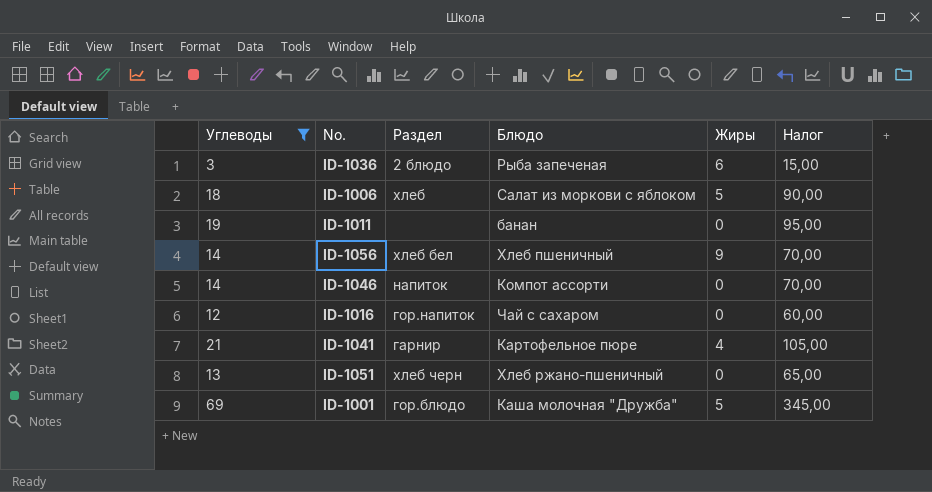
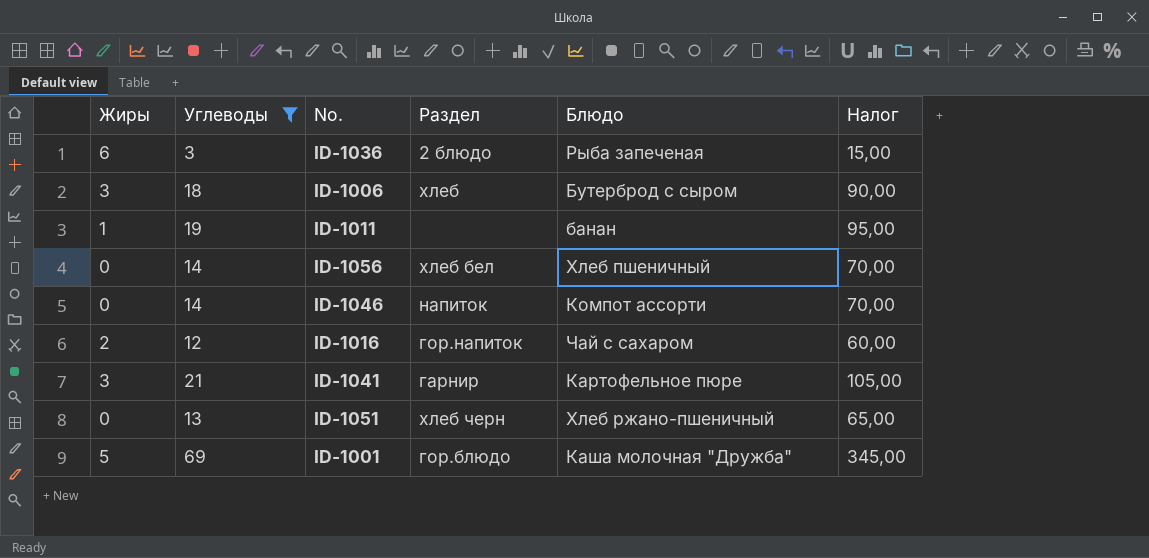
column Жиры | position: 5 -> 1
ID-1006 | Жиры: 5 -> 3
ID-1006 | Блюдо: Салат из моркови с яблоком -> Бутерброд с сыром
ID-1011 | Жиры: 0 -> 1
ID-1056 | Жиры: 9 -> 0
ID-1016 | Жиры: 0 -> 2
ID-1041 | Жиры: 4 -> 3

